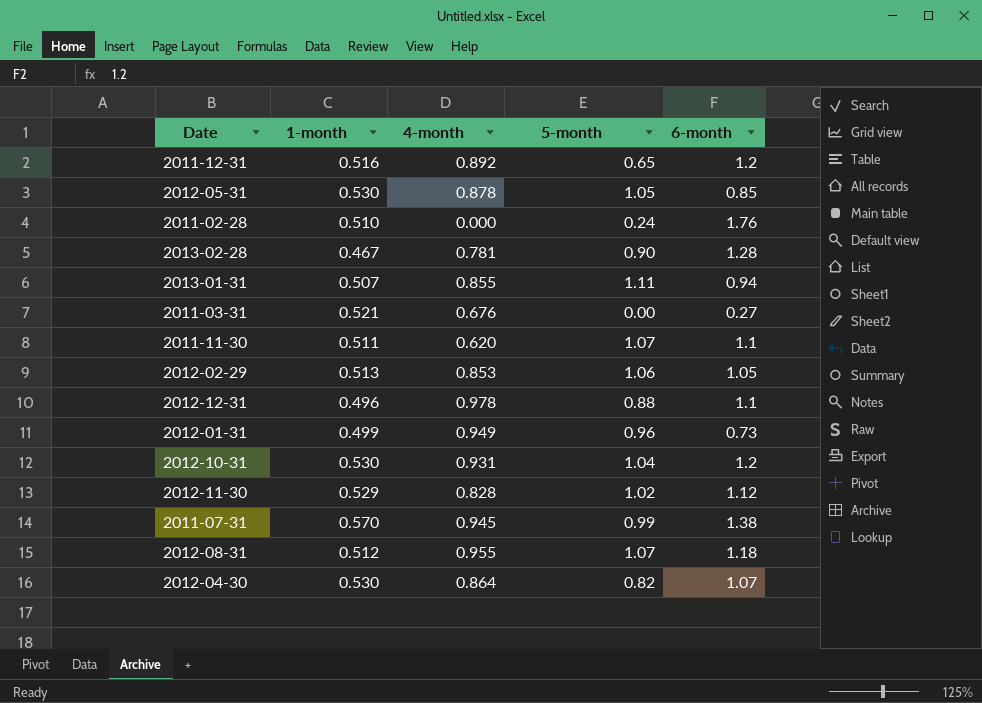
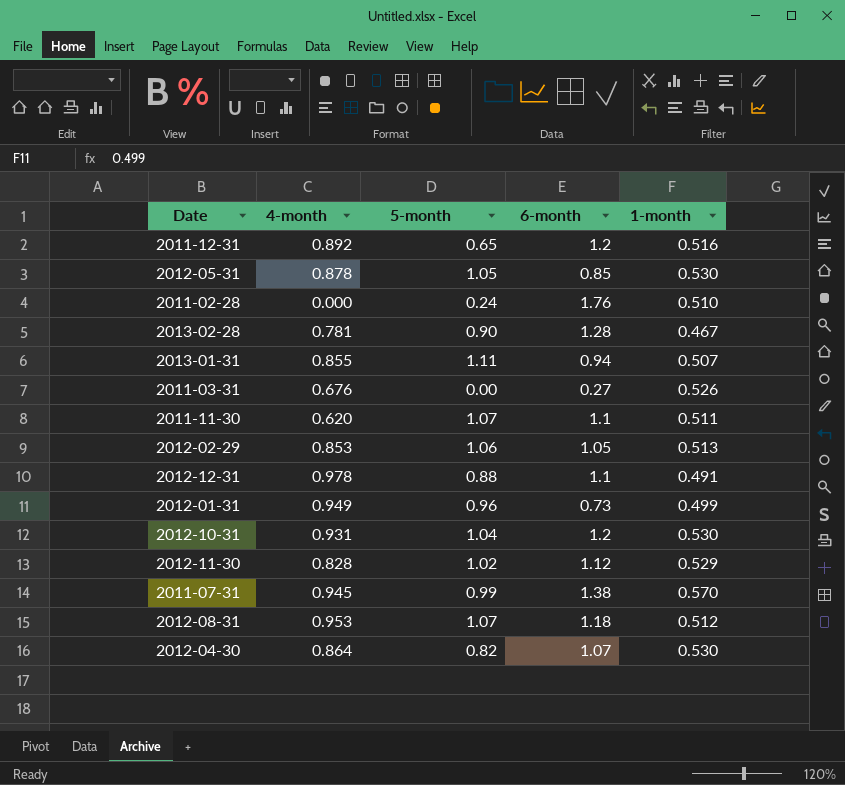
column 1-month | position: 2 -> 5
2011-03-31 | 1-month: 0.521 -> 0.526
2012-12-31 | 1-month: 0.496 -> 0.491
2012-08-31 | 4-month: 0.955 -> 0.953

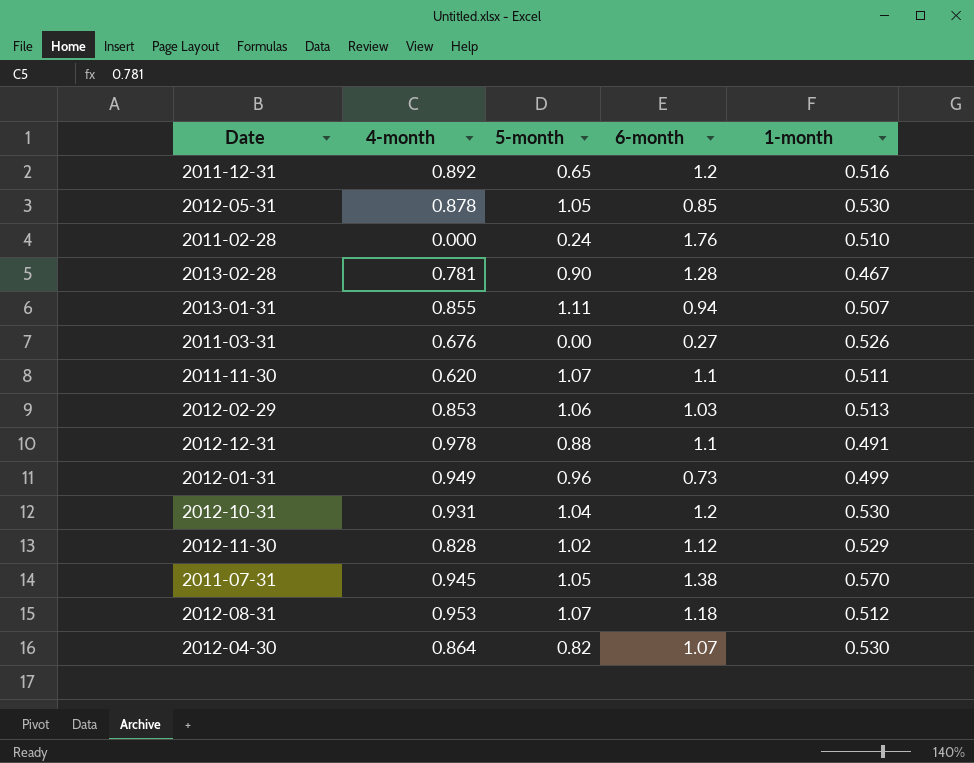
2012-02-29 | 6-month: 1.05 -> 1.03
2011-07-31 | 5-month: 0.99 -> 1.05

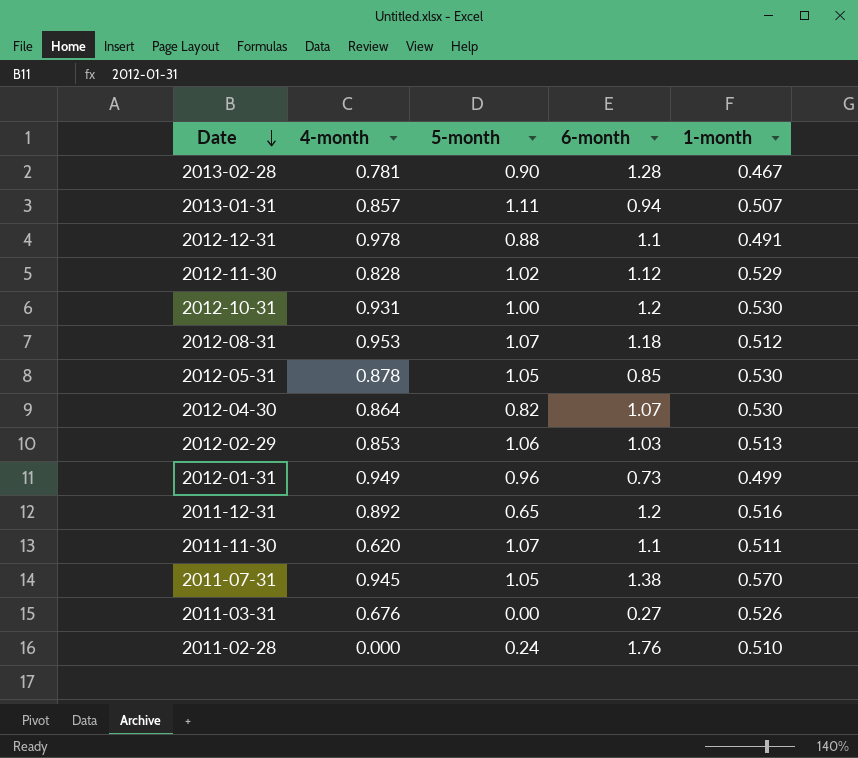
row order: none -> Date descending
2013-01-31 | 4-month: 0.855 -> 0.857
2012-10-31 | 5-month: 1.04 -> 1.00

